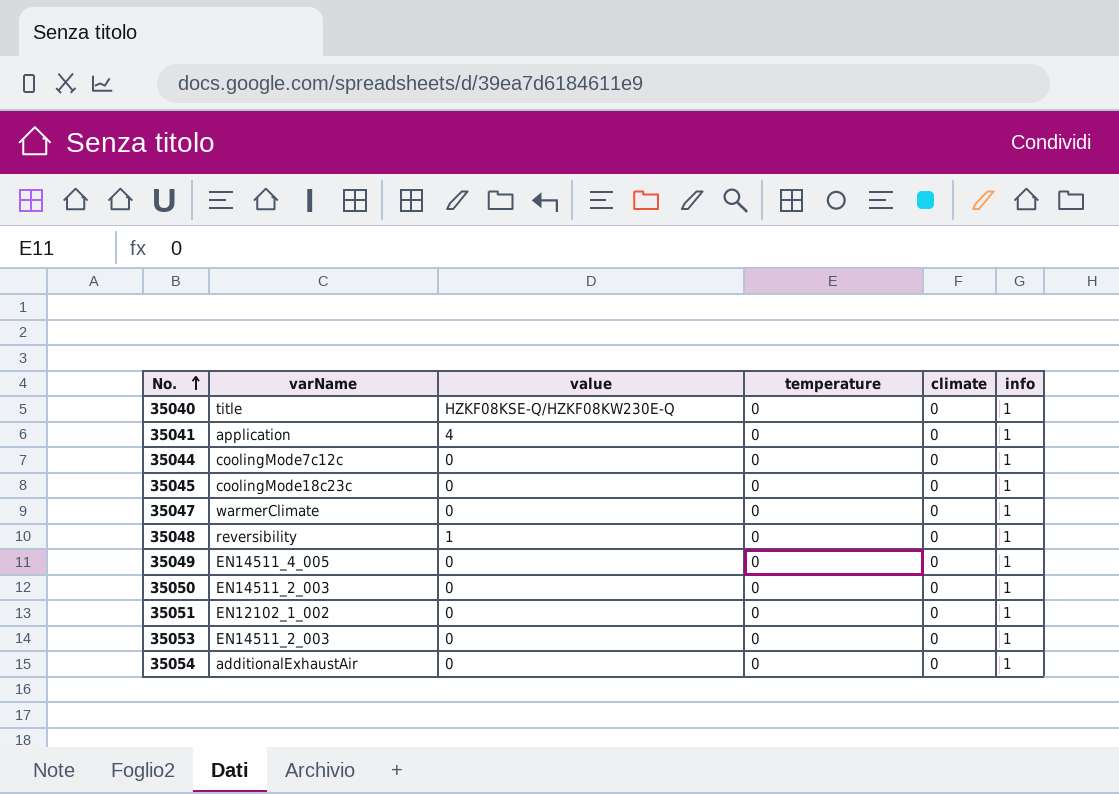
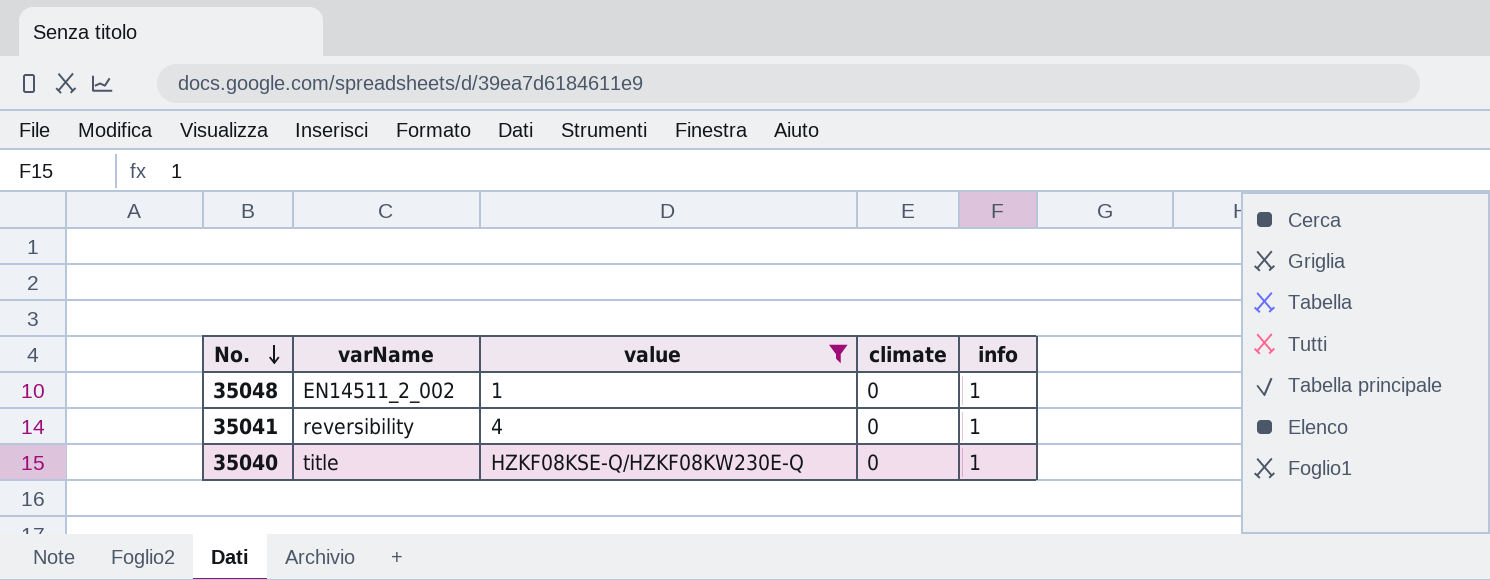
filter: none -> value != 0
row order: No. ascending -> No. descending
column temperature | position: 4 -> none
35048 | varName: reversibility -> EN14511_2_002
35041 | varName: application -> reversibility

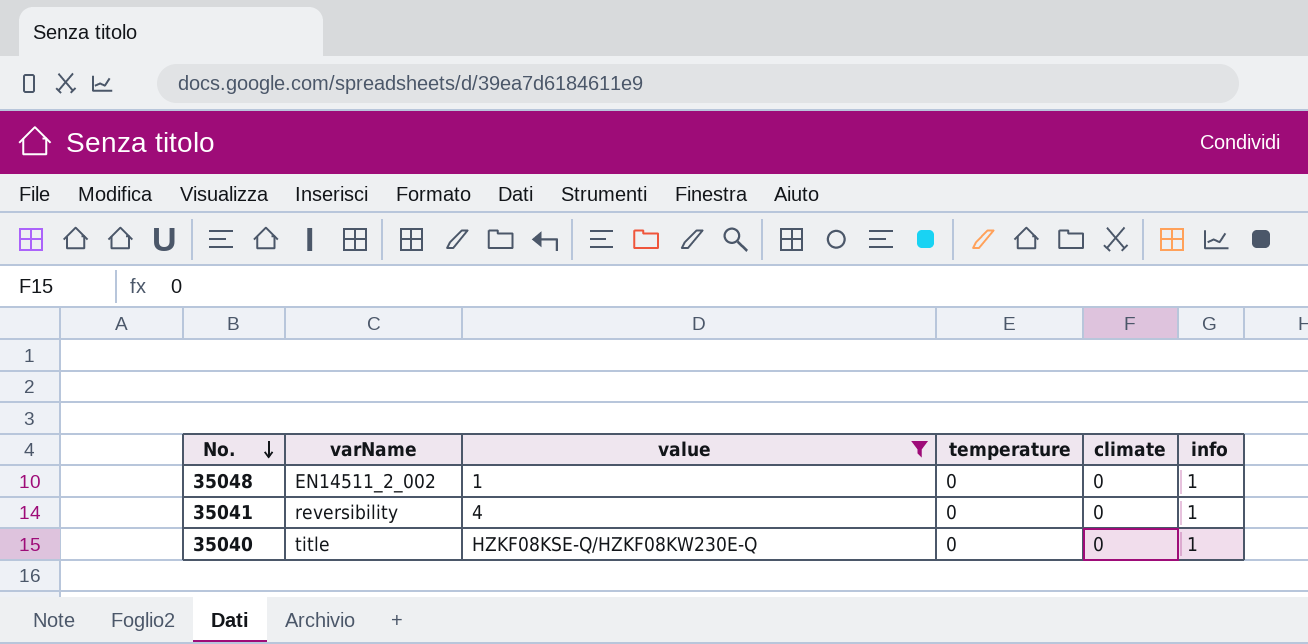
column temperature | position: none -> 4

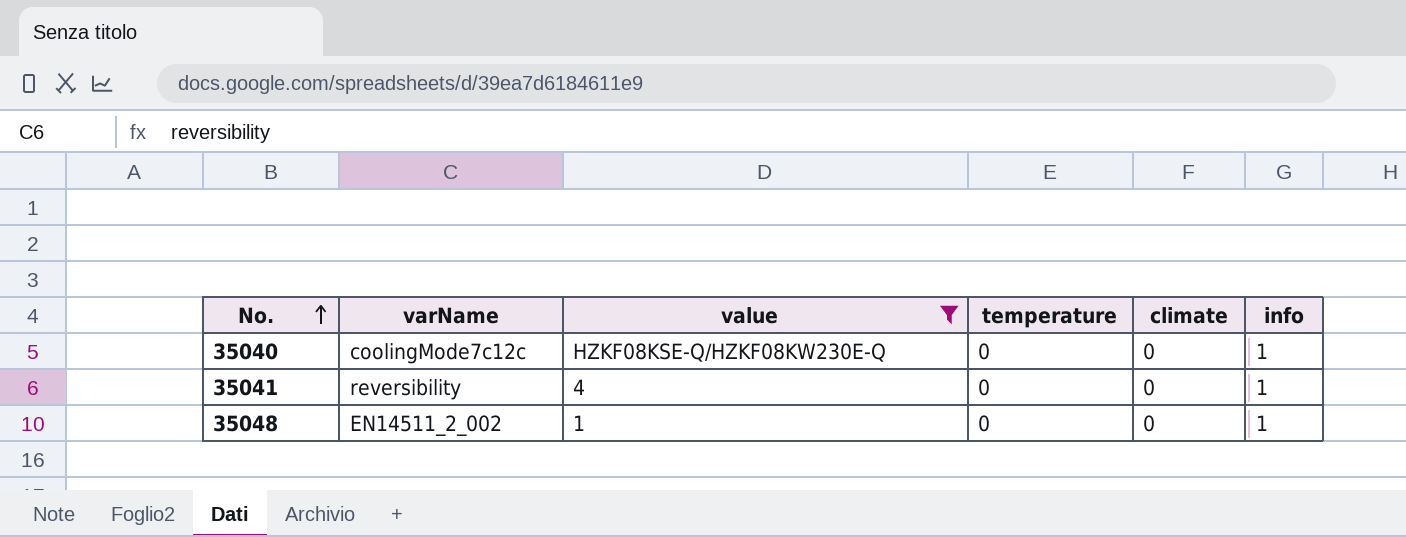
row order: No. descending -> No. ascending
35040 | varName: title -> coolingMode7c12c

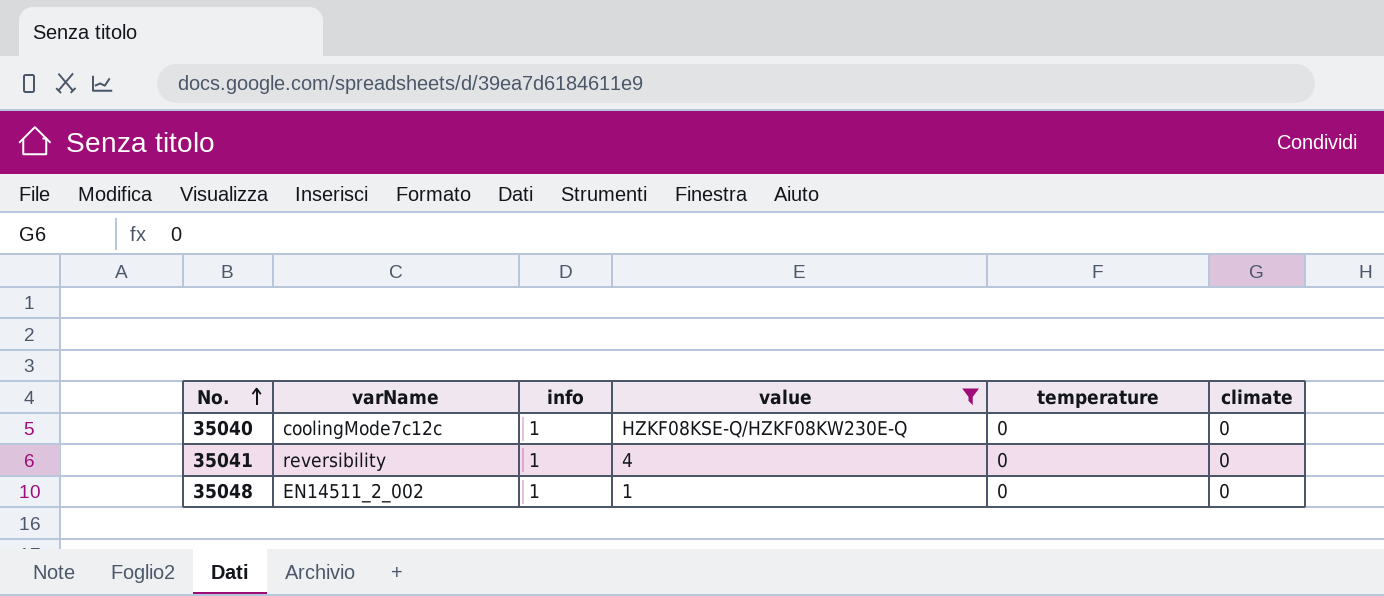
column info | position: 6 -> 3

